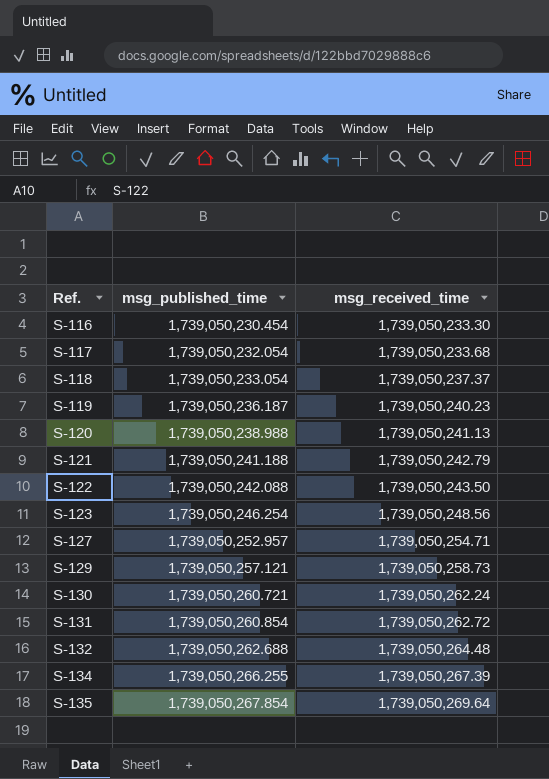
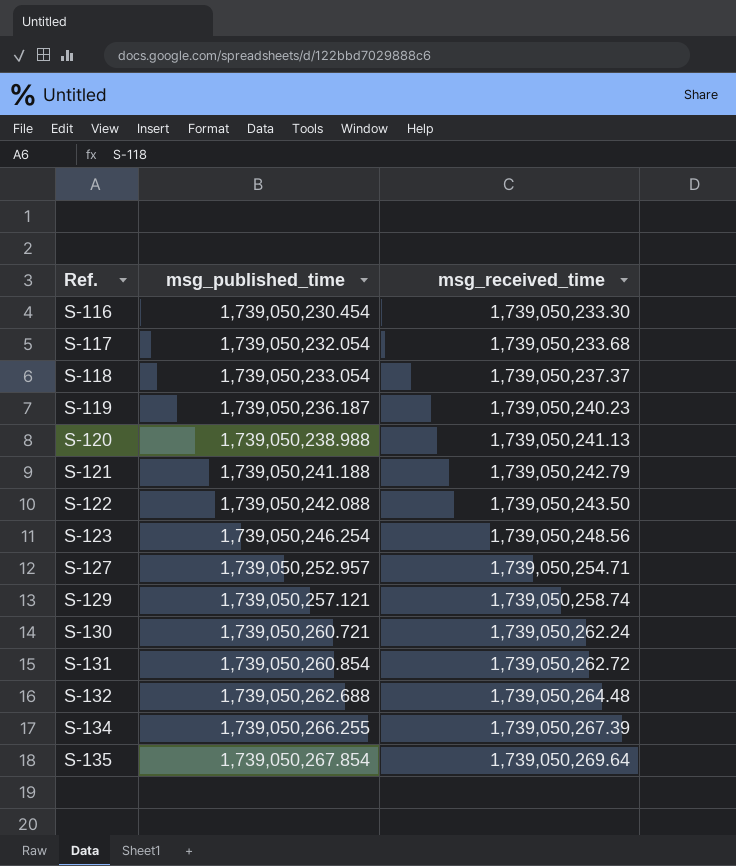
S-129 | msg_received_time: 1,739,050,258.73 -> 1,739,050,258.74

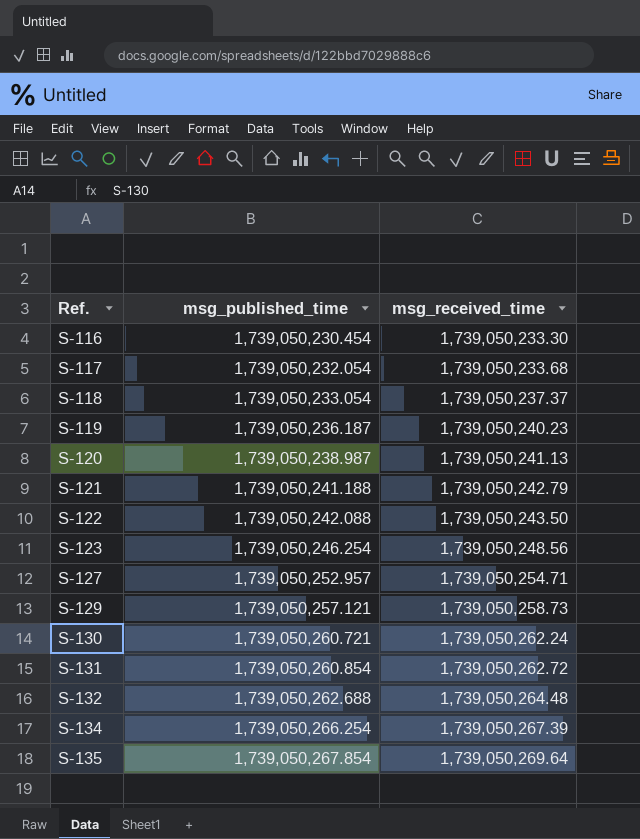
S-120 | msg_published_time: 1,739,050,238.988 -> 1,739,050,238.987
S-129 | msg_received_time: 1,739,050,258.74 -> 1,739,050,258.73
S-134 | msg_published_time: 1,739,050,266.255 -> 1,739,050,266.254

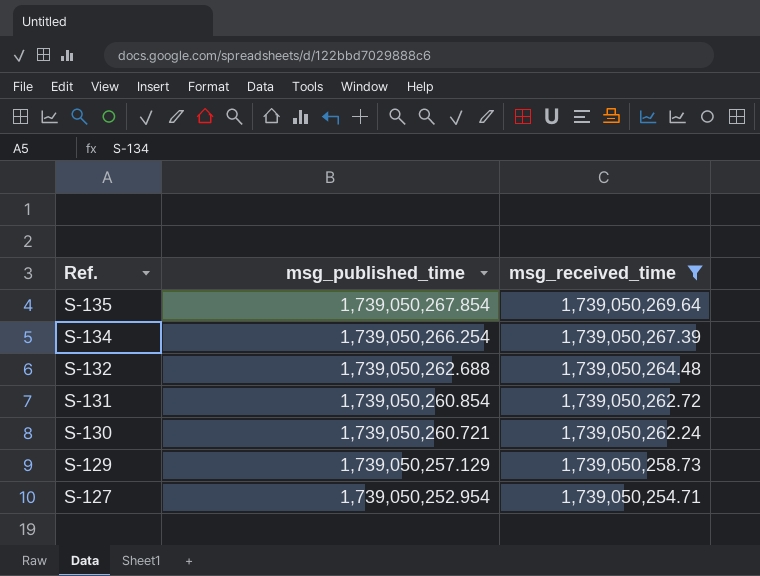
filter: none -> msg_received_time >= 1,739,050,254.71
row order: Ref. ascending -> Ref. descending
S-129 | msg_published_time: 1,739,050,257.121 -> 1,739,050,257.129
S-127 | msg_published_time: 1,739,050,252.957 -> 1,739,050,252.954

